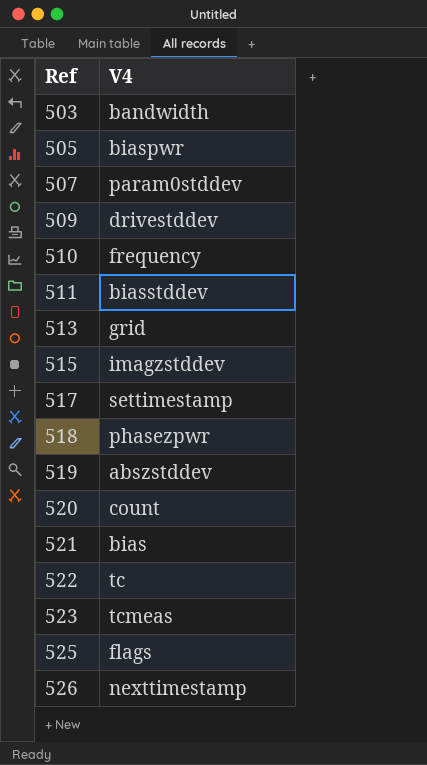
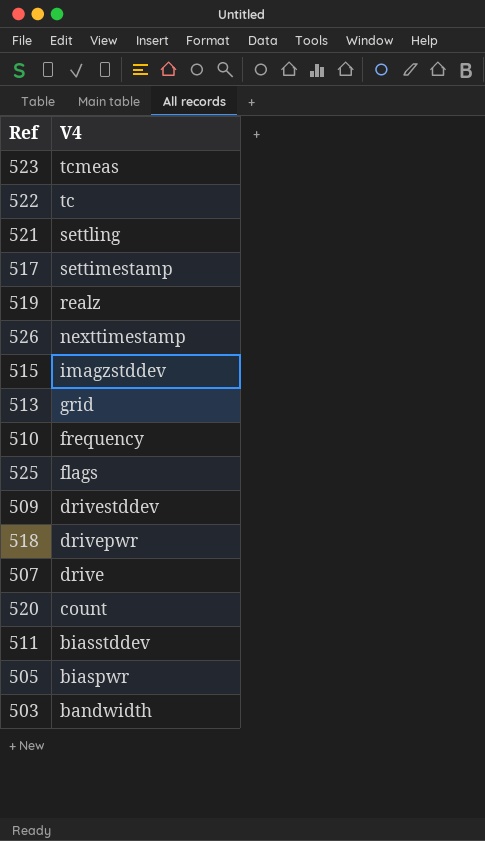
row order: Ref ascending -> V4 descending
521 | V4: bias -> settling
519 | V4: abszstddev -> realz
518 | V4: phasezpwr -> drivepwr
507 | V4: param0stddev -> drive

